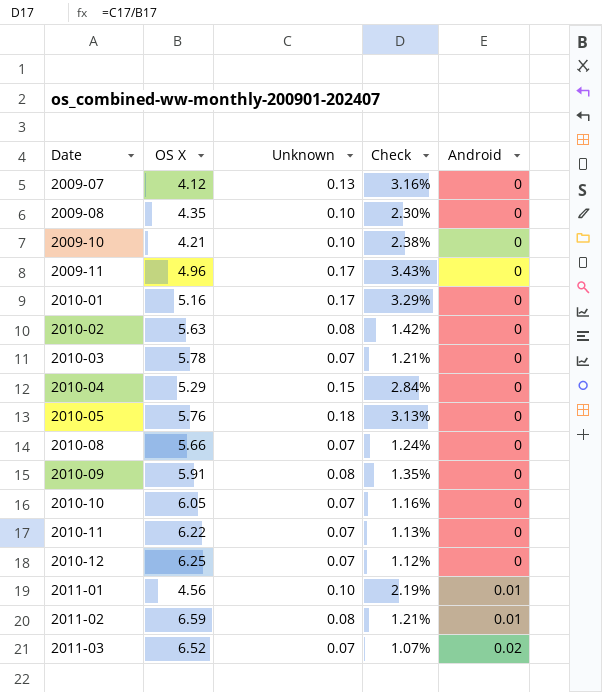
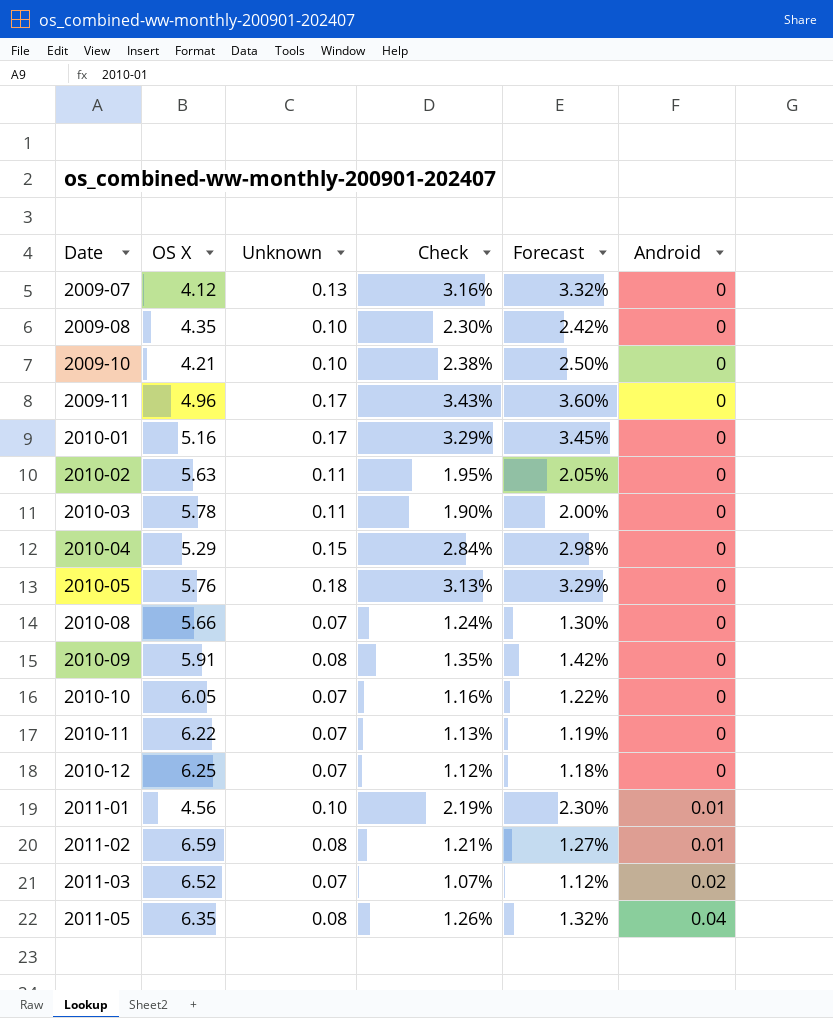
column Forecast | formula: none -> [Check] * 1.05
2010-02 | Unknown: 0.08 -> 0.11
2010-02 | Check: 1.42% -> 1.95%
2010-03 | Unknown: 0.07 -> 0.11
2010-03 | Check: 1.21% -> 1.90%
row 2011-05: none -> 6.35 | 0.08 | 1.26% | 1.32% | 0.04

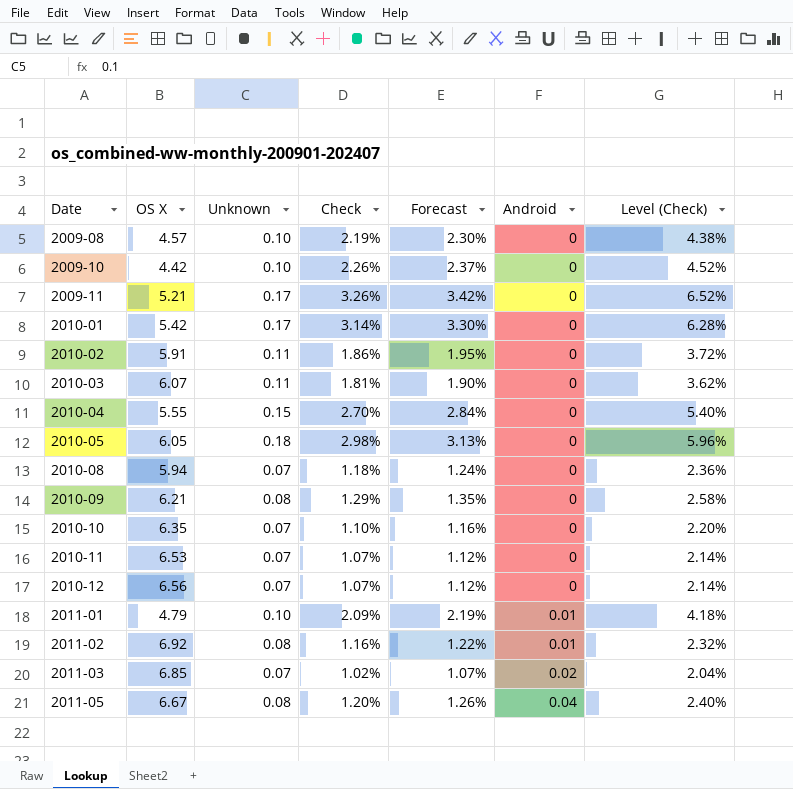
column Level (Check) | formula: none -> [Check] * 2
row 2009-07: 4.12 | 0.13 | 3.16% | 3.32% | 0 -> none
2009-08 | OS X: 4.35 -> 4.57
2009-08 | Check: 2.30% -> 2.19%
2009-08 | Forecast: 2.42% -> 2.30%
2009-10 | OS X: 4.21 -> 4.42
2009-10 | Check: 2.38% -> 2.26%
2009-10 | Forecast: 2.50% -> 2.37%
2009-11 | OS X: 4.96 -> 5.21
2009-11 | Check: 3.43% -> 3.26%
2009-11 | Forecast: 3.60% -> 3.42%
2010-01 | OS X: 5.16 -> 5.42
2010-01 | Check: 3.29% -> 3.14%
2010-01 | Forecast: 3.45% -> 3.30%
2010-02 | OS X: 5.63 -> 5.91
2010-02 | Check: 1.95% -> 1.86%
2010-02 | Forecast: 2.05% -> 1.95%
2010-03 | OS X: 5.78 -> 6.07
2010-03 | Check: 1.90% -> 1.81%
2010-03 | Forecast: 2.00% -> 1.90%
2010-04 | OS X: 5.29 -> 5.55
2010-04 | Check: 2.84% -> 2.70%
2010-04 | Forecast: 2.98% -> 2.84%
2010-05 | OS X: 5.76 -> 6.05
2010-05 | Check: 3.13% -> 2.98%
2010-05 | Forecast: 3.29% -> 3.13%
2010-08 | OS X: 5.66 -> 5.94
2010-08 | Check: 1.24% -> 1.18%
2010-08 | Forecast: 1.30% -> 1.24%
2010-09 | OS X: 5.91 -> 6.21
2010-09 | Check: 1.35% -> 1.29%
2010-09 | Forecast: 1.42% -> 1.35%
2010-10 | OS X: 6.05 -> 6.35
2010-10 | Check: 1.16% -> 1.10%
2010-10 | Forecast: 1.22% -> 1.16%
2010-11 | OS X: 6.22 -> 6.53
2010-11 | Check: 1.13% -> 1.07%
2010-11 | Forecast: 1.19% -> 1.12%
2010-12 | OS X: 6.25 -> 6.56
2010-12 | Check: 1.12% -> 1.07%
2010-12 | Forecast: 1.18% -> 1.12%
2011-01 | OS X: 4.56 -> 4.79
2011-01 | Check: 2.19% -> 2.09%
2011-01 | Forecast: 2.30% -> 2.19%
2011-02 | OS X: 6.59 -> 6.92
2011-02 | Check: 1.21% -> 1.16%
2011-02 | Forecast: 1.27% -> 1.22%
2011-03 | OS X: 6.52 -> 6.85
2011-03 | Check: 1.07% -> 1.02%
2011-03 | Forecast: 1.12% -> 1.07%
2011-05 | OS X: 6.35 -> 6.67
2011-05 | Check: 1.26% -> 1.20%
2011-05 | Forecast: 1.32% -> 1.26%

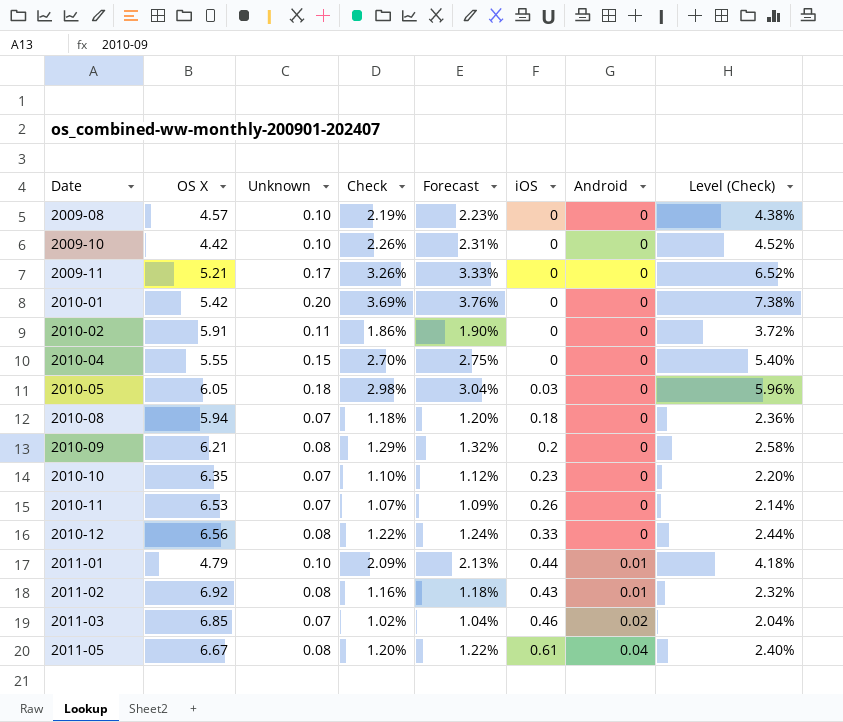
column Forecast | formula: [Check] * 1.05 -> [Check] * 1.02
column iOS | position: none -> 6
row 2010-03: 6.07 | 0.11 | 1.81% | 1.90% | 0 | 3.62% -> none
2010-01 | Unknown: 0.17 -> 0.20
2010-01 | Check: 3.14% -> 3.69%
2010-01 | Level (Check): 6.28% -> 7.38%
2010-12 | Unknown: 0.07 -> 0.08
2010-12 | Check: 1.07% -> 1.22%
2010-12 | Level (Check): 2.14% -> 2.44%

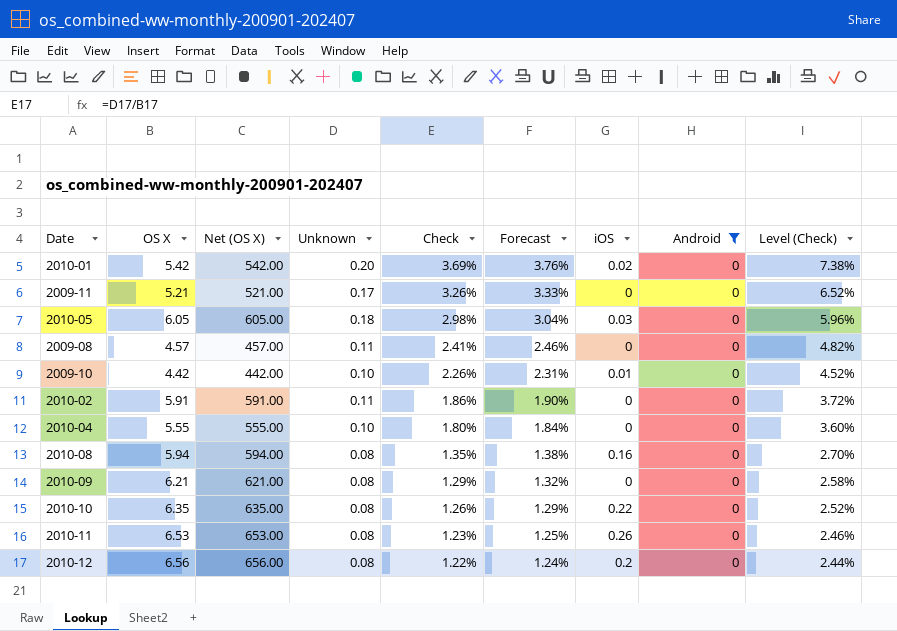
filter: none -> Android = 0
row order: Date ascending -> Check descending
column Net (OS X) | formula: none -> [OS X] * 100
2010-01 | iOS: 0 -> 0.02
2009-08 | Unknown: 0.10 -> 0.11
2009-08 | Check: 2.19% -> 2.41%
2009-08 | Forecast: 2.23% -> 2.46%
2009-08 | Level (Check): 4.38% -> 4.82%
2009-10 | iOS: 0 -> 0.01
2010-04 | Unknown: 0.15 -> 0.10
2010-04 | Check: 2.70% -> 1.80%
2010-04 | Forecast: 2.75% -> 1.84%
2010-04 | Level (Check): 5.40% -> 3.60%
2010-08 | Unknown: 0.07 -> 0.08
2010-08 | Check: 1.18% -> 1.35%
2010-08 | Forecast: 1.20% -> 1.38%
2010-08 | iOS: 0.18 -> 0.16
2010-08 | Level (Check): 2.36% -> 2.70%
2010-09 | iOS: 0.2 -> 0
2010-10 | Unknown: 0.07 -> 0.08
2010-10 | Check: 1.10% -> 1.26%
2010-10 | Forecast: 1.12% -> 1.29%
2010-10 | iOS: 0.23 -> 0.22
2010-10 | Level (Check): 2.20% -> 2.52%
2010-11 | Unknown: 0.07 -> 0.08
2010-11 | Check: 1.07% -> 1.23%
2010-11 | Forecast: 1.09% -> 1.25%
2010-11 | Level (Check): 2.14% -> 2.46%
2010-12 | iOS: 0.33 -> 0.2

